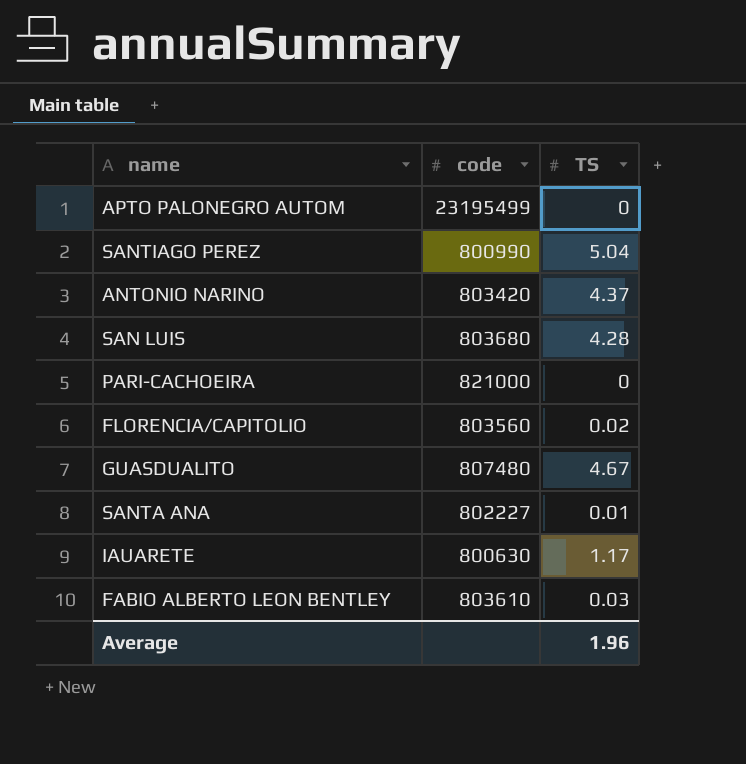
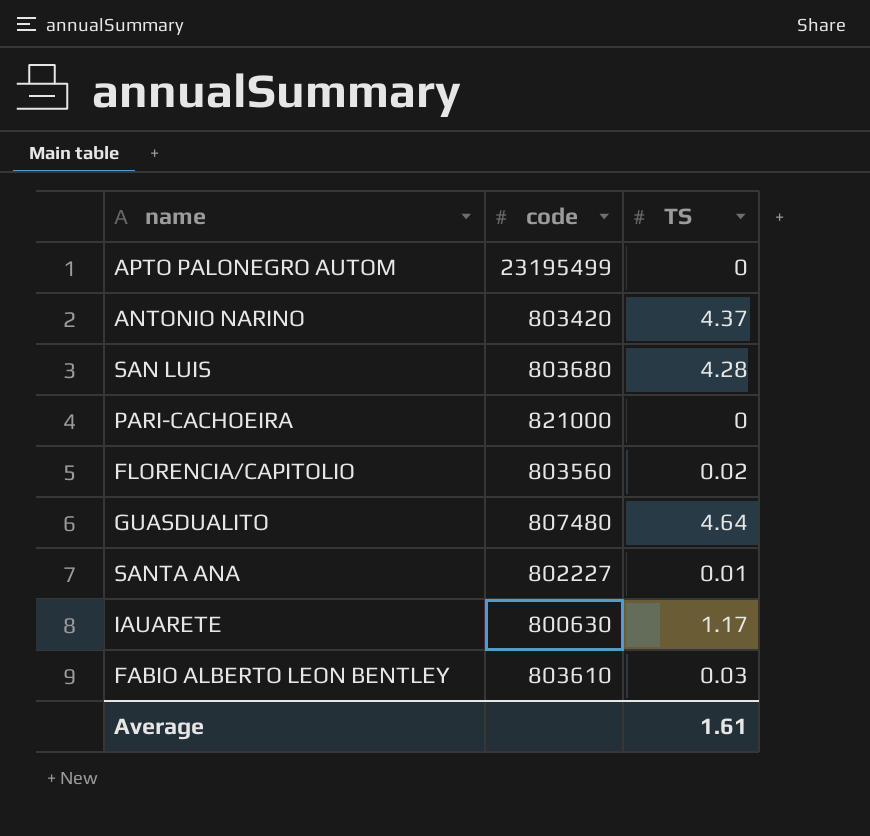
row SANTIAGO PEREZ: 800990 | 5.04 -> none
GUASDUALITO | TS: 4.67 -> 4.64
Average | TS: 1.96 -> 1.61

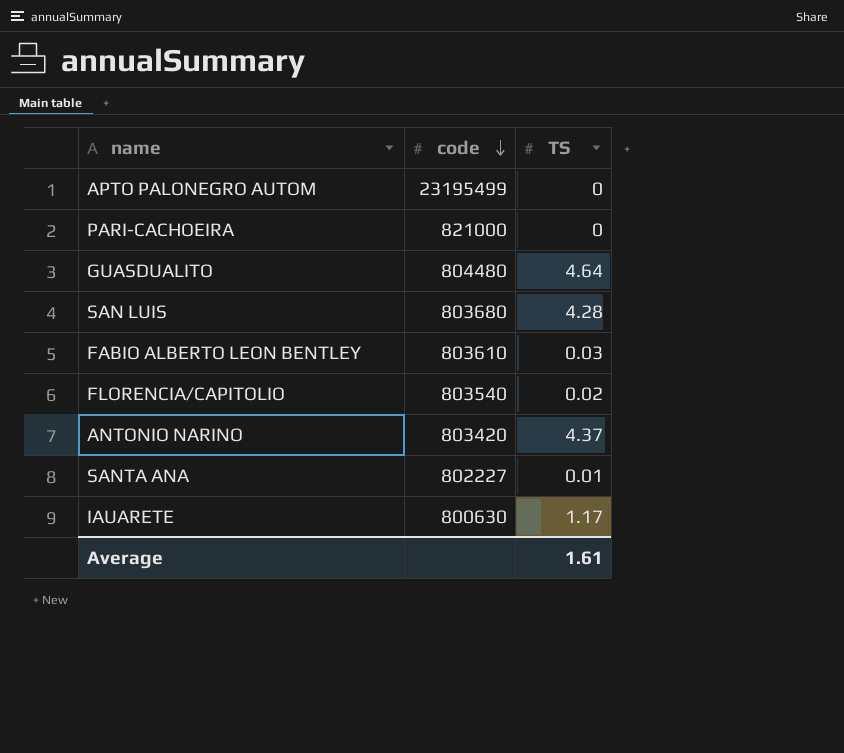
row order: none -> code descending
GUASDUALITO | code: 807480 -> 804480
FLORENCIA/CAPITOLIO | code: 803560 -> 803540

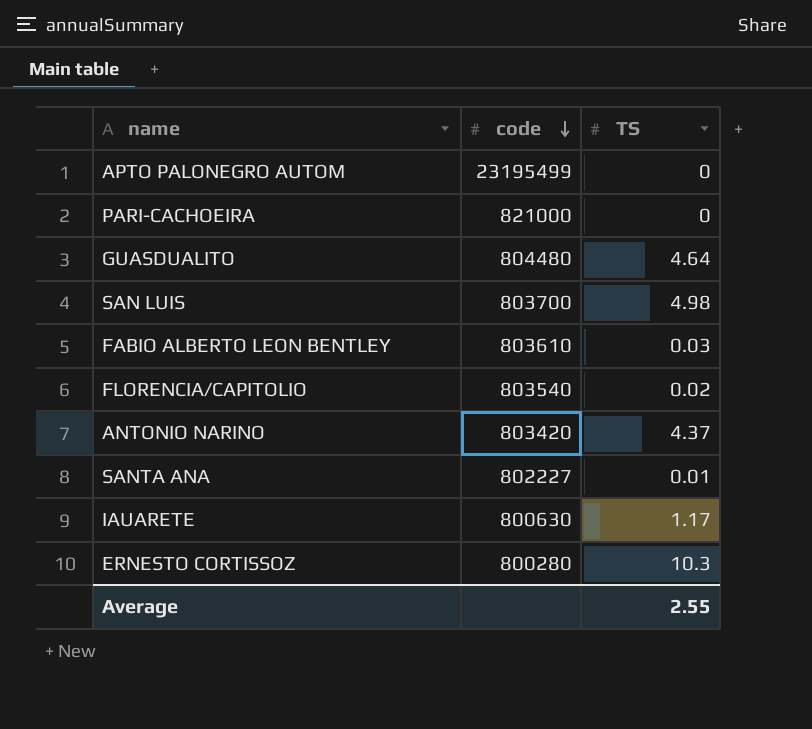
SAN LUIS | code: 803680 -> 803700
SAN LUIS | TS: 4.28 -> 4.98
row ERNESTO CORTISSOZ: none -> 800280 | 10.3
Average | TS: 1.61 -> 2.55

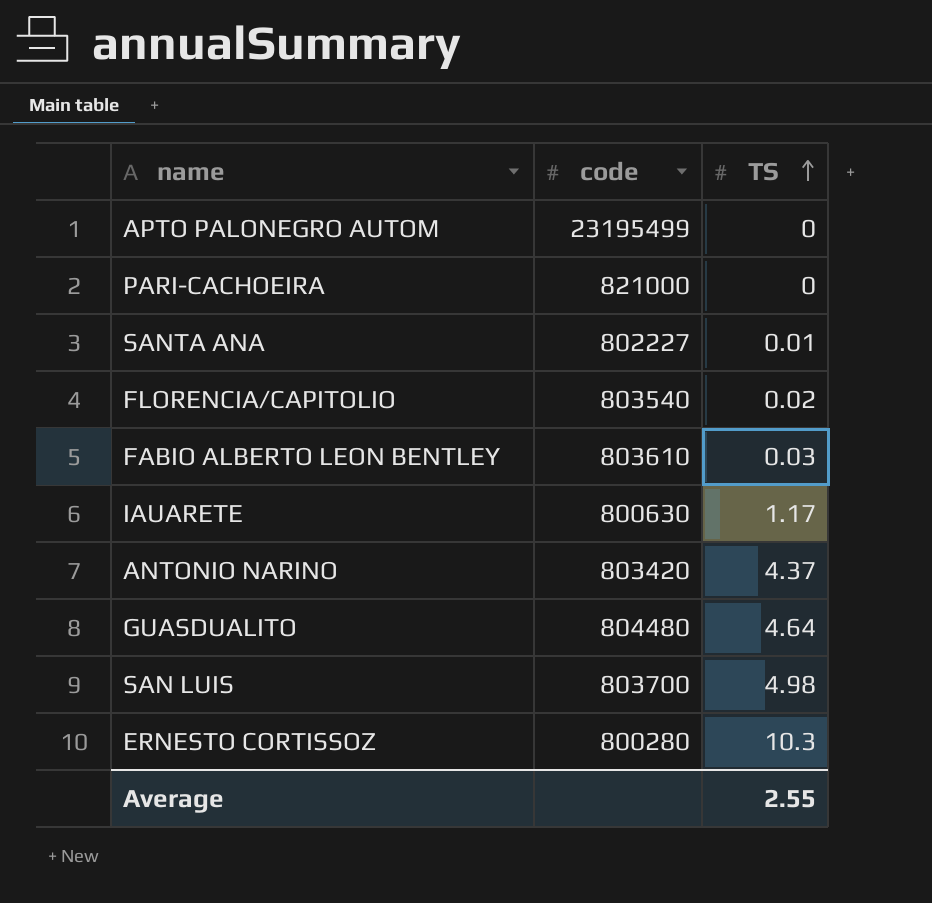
row order: code descending -> TS ascending

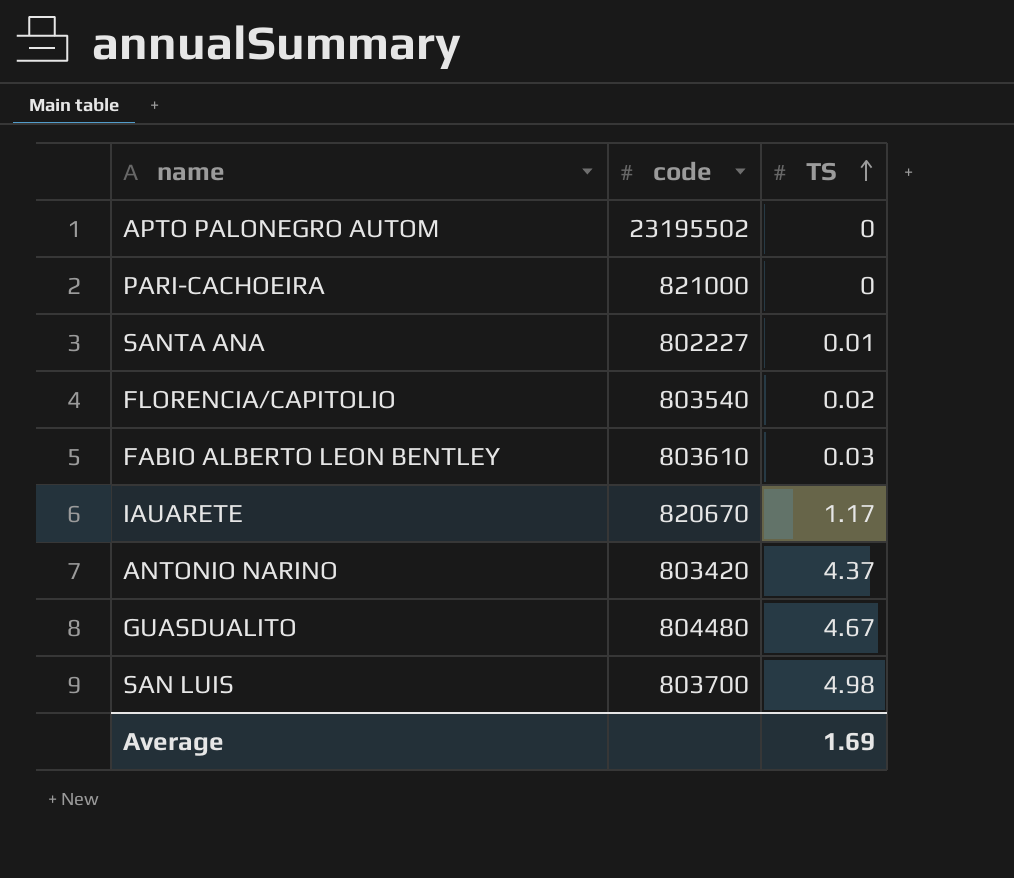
row ERNESTO CORTISSOZ: 800280 | 10.3 -> none
APTO PALONEGRO AUTOM | code: 23195499 -> 23195502
IAUARETE | code: 800630 -> 820670
GUASDUALITO | TS: 4.64 -> 4.67
Average | TS: 2.55 -> 1.69

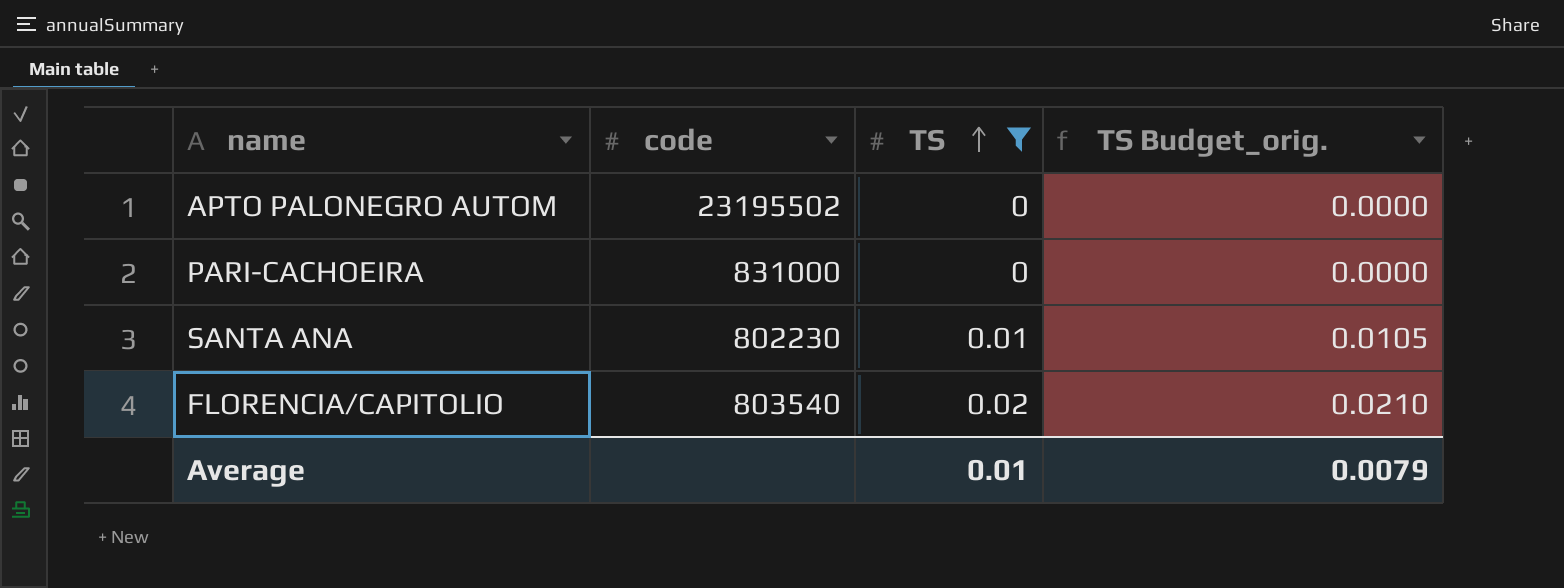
filter: none -> TS <= 0.02
column TS Budget_orig. | formula: none -> [TS] * 1.05
PARI-CACHOEIRA | code: 821000 -> 831000
SANTA ANA | code: 802227 -> 802230
Average | TS: 1.69 -> 0.01

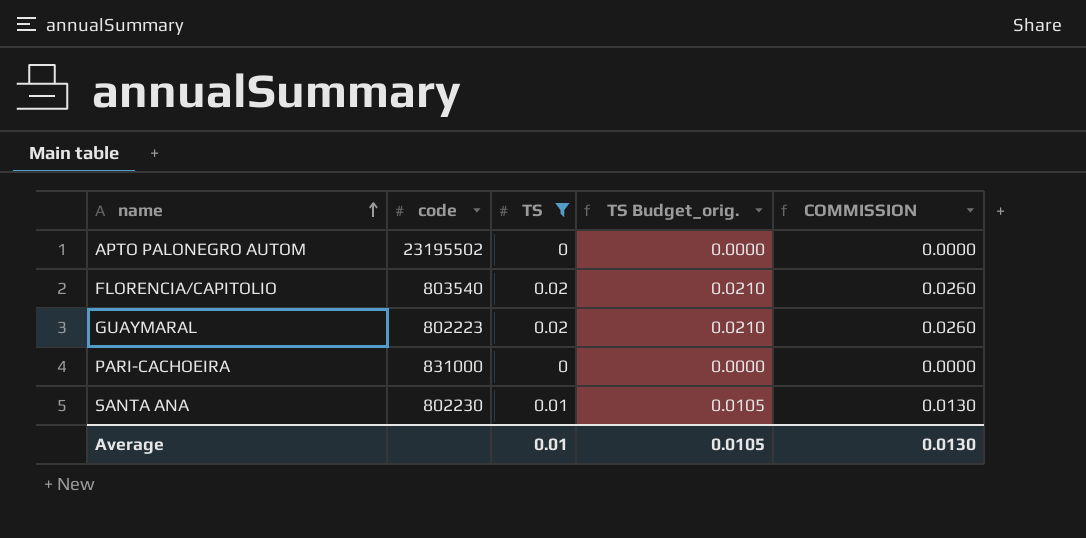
row order: TS ascending -> name ascending
column COMMISSION | formula: none -> [TS] * 1.3
row GUAYMARAL: none -> 802223 | 0.02 | 0.0210 | 0.0260
Average | TS Budget_orig.: 0.0079 -> 0.0105

